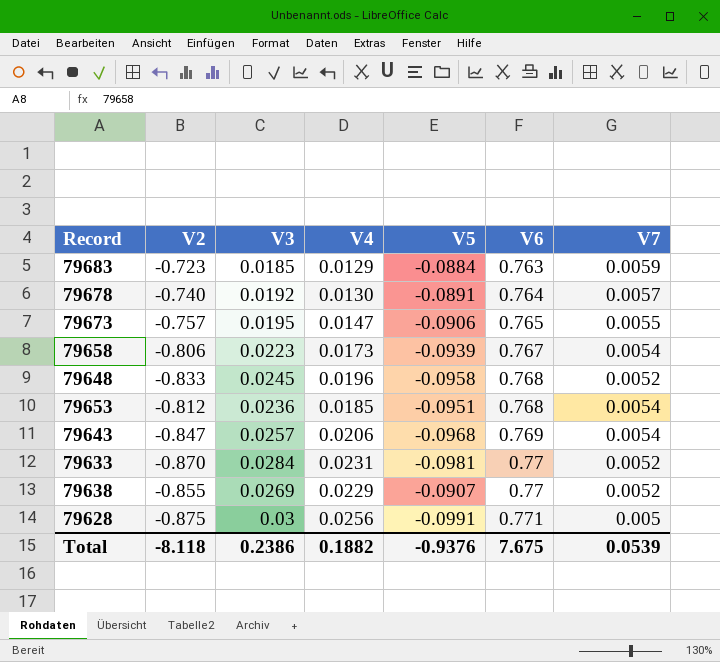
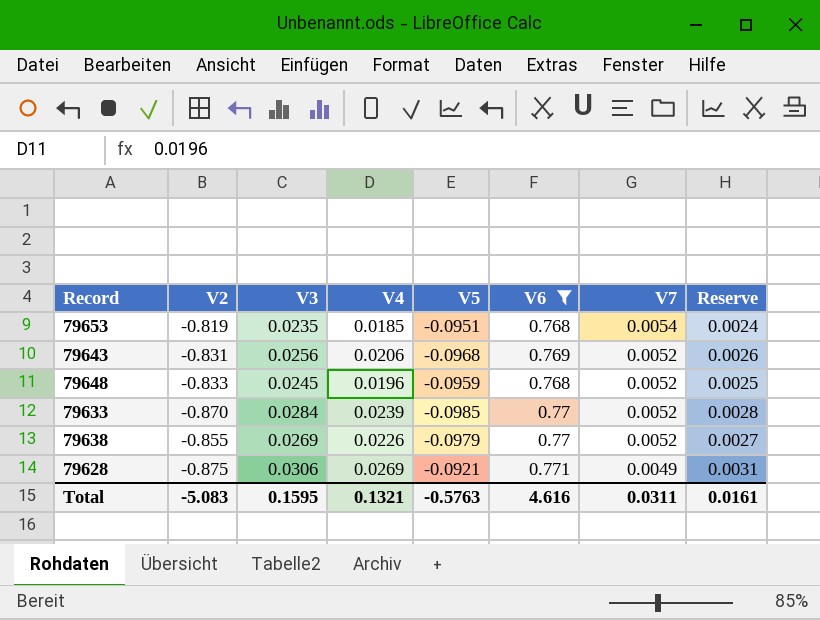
filter: none -> V6 >= 0.768
row order: V6 ascending -> V7 descending
column Reserve | formula: none -> [V3] * 0.1
79653 | V2: -0.812 -> -0.819
79653 | V3: 0.0236 -> 0.0235
79643 | V2: -0.847 -> -0.831
79643 | V3: 0.0257 -> 0.0256
79643 | V7: 0.0054 -> 0.0052
79648 | V5: -0.0958 -> -0.0959
79633 | V4: 0.0231 -> 0.0239
79633 | V5: -0.0981 -> -0.0985
79638 | V4: 0.0229 -> 0.0226
79638 | V5: -0.0907 -> -0.0979
79628 | V3: 0.03 -> 0.0306
79628 | V4: 0.0256 -> 0.0269
79628 | V5: -0.0991 -> -0.0921
79628 | V7: 0.005 -> 0.0049
Total | V2: -8.118 -> -5.083
Total | V3: 0.2386 -> 0.1595
Total | V4: 0.1882 -> 0.1321
Total | V5: -0.9376 -> -0.5763
Total | V6: 7.675 -> 4.616
Total | V7: 0.0539 -> 0.0311

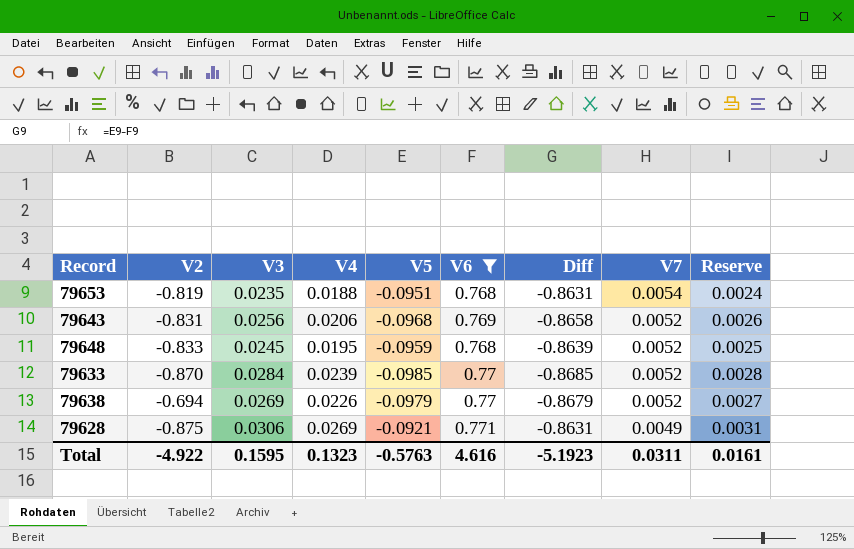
column Diff | formula: none -> [V5] - [V6]
79653 | V4: 0.0185 -> 0.0188
79648 | V4: 0.0196 -> 0.0195
79638 | V2: -0.855 -> -0.694
Total | V2: -5.083 -> -4.922
Total | V4: 0.1321 -> 0.1323

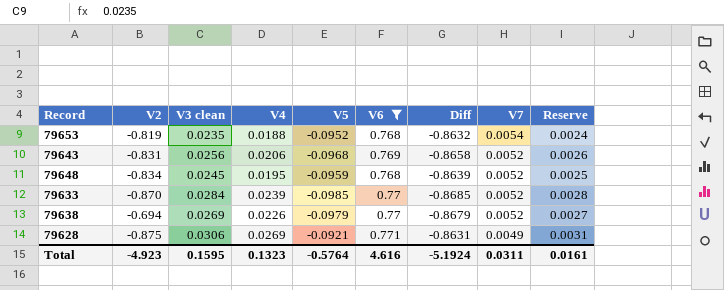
column name: V3 -> V3 clean
79653 | V5: -0.0951 -> -0.0952
79653 | Diff: -0.8631 -> -0.8632
79648 | V2: -0.833 -> -0.834
Total | V2: -4.922 -> -4.923
Total | V5: -0.5763 -> -0.5764
Total | Diff: -5.1923 -> -5.1924

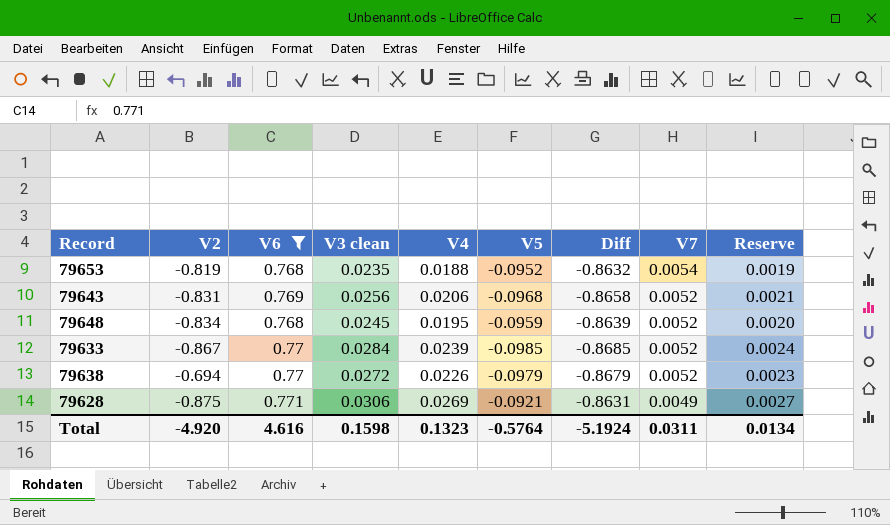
column V6 | position: 6 -> 3
column Reserve | formula: [V3 clean] * 0.1 -> [V4] * 0.1
79633 | V2: -0.870 -> -0.867
79638 | V3 clean: 0.0269 -> 0.0272
Total | V2: -4.923 -> -4.920
Total | V3 clean: 0.1595 -> 0.1598
Total | Reserve: 0.0161 -> 0.0134

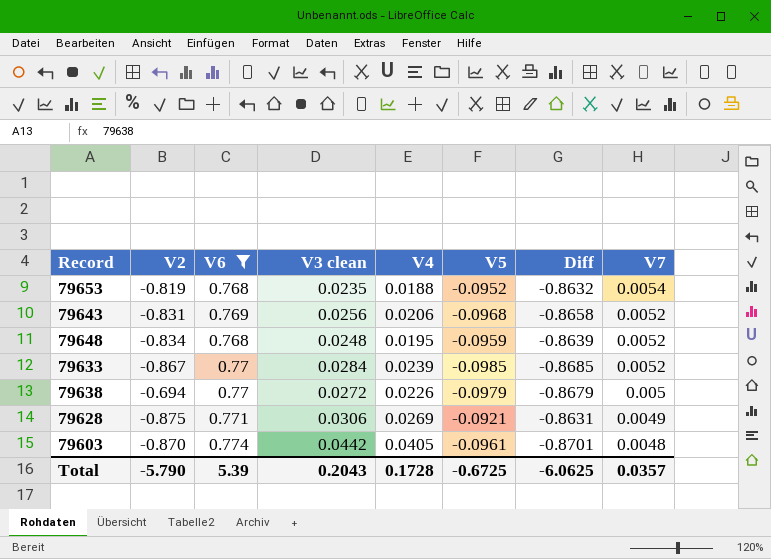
column Reserve | formula: [V4] * 0.1 -> none
79648 | V3 clean: 0.0245 -> 0.0248
79638 | V7: 0.0052 -> 0.005
row 79603: none -> -0.870 | 0.774 | 0.0442 | 0.0405 | -0.0961 | -0.8701 | 0.0048
Total | V2: -4.920 -> -5.790
Total | V6: 4.616 -> 5.39
Total | V3 clean: 0.1598 -> 0.2043
Total | V4: 0.1323 -> 0.1728
Total | V5: -0.5764 -> -0.6725
Total | Diff: -5.1924 -> -6.0625
Total | V7: 0.0311 -> 0.0357

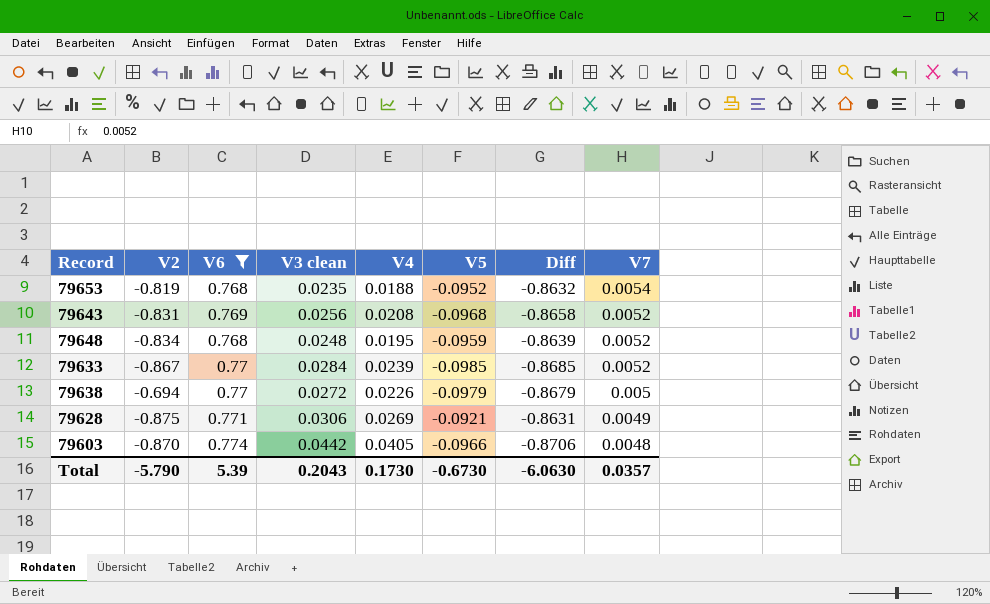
79643 | V4: 0.0206 -> 0.0208
79603 | V5: -0.0961 -> -0.0966
79603 | Diff: -0.8701 -> -0.8706
Total | V4: 0.1728 -> 0.1730
Total | V5: -0.6725 -> -0.6730
Total | Diff: -6.0625 -> -6.0630

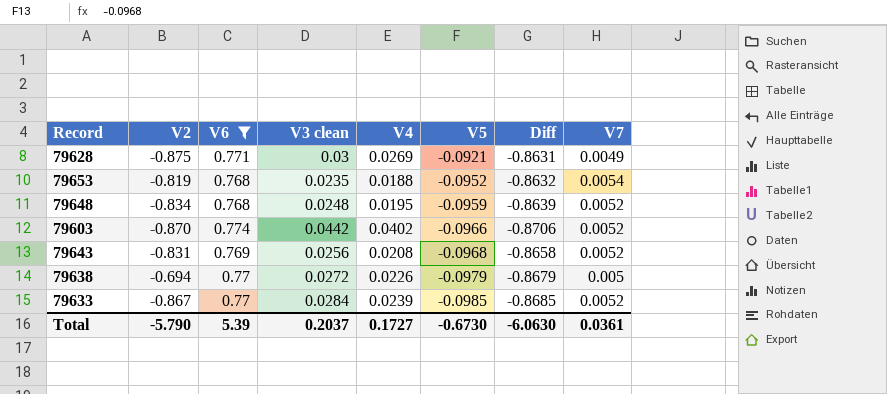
row order: V7 descending -> V5 descending
79628 | V3 clean: 0.0306 -> 0.03
79603 | V4: 0.0405 -> 0.0402
79603 | V7: 0.0048 -> 0.0052
Total | V3 clean: 0.2043 -> 0.2037
Total | V4: 0.1730 -> 0.1727
Total | V7: 0.0357 -> 0.0361

